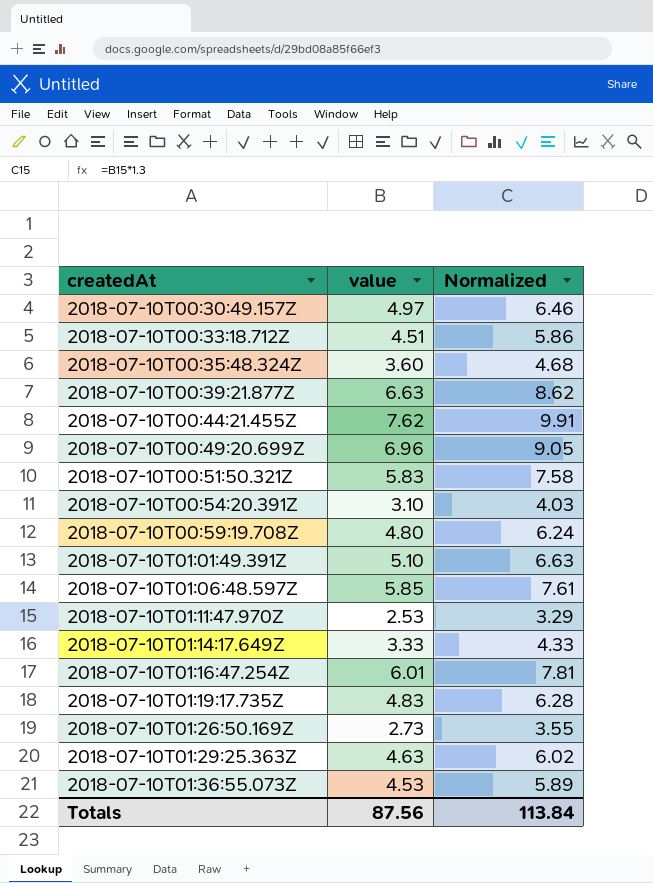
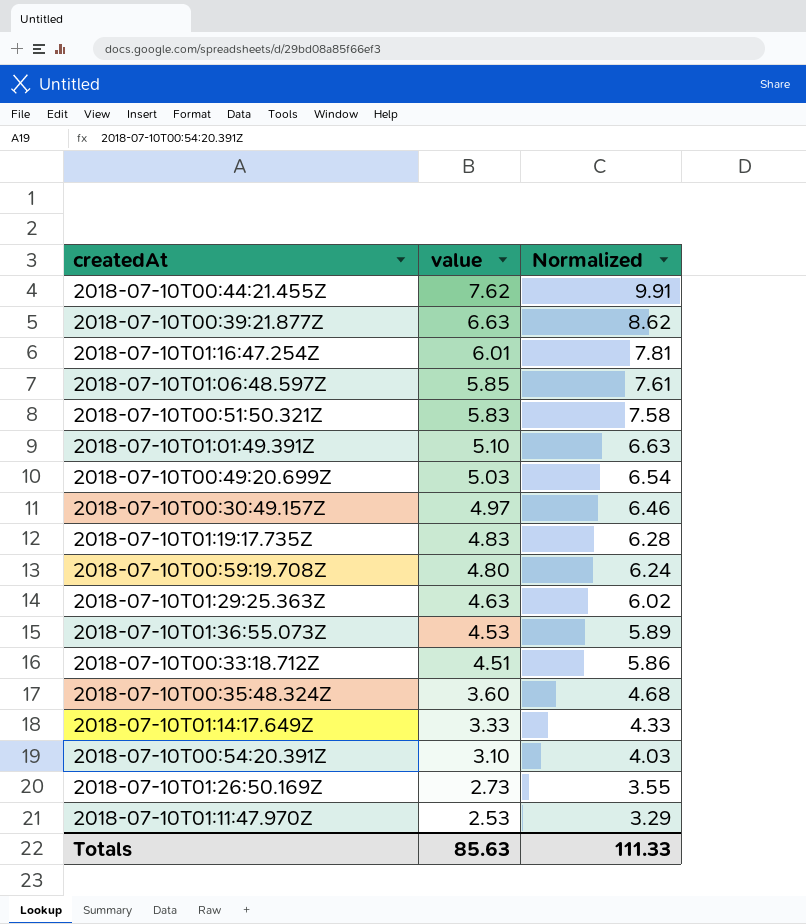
row order: createdAt ascending -> value descending
2018-07-10T00:49:20.699Z | value: 6.96 -> 5.03
2018-07-10T00:49:20.699Z | Normalized: 9.05 -> 6.54
Totals | value: 87.56 -> 85.63
Totals | Normalized: 113.84 -> 111.33

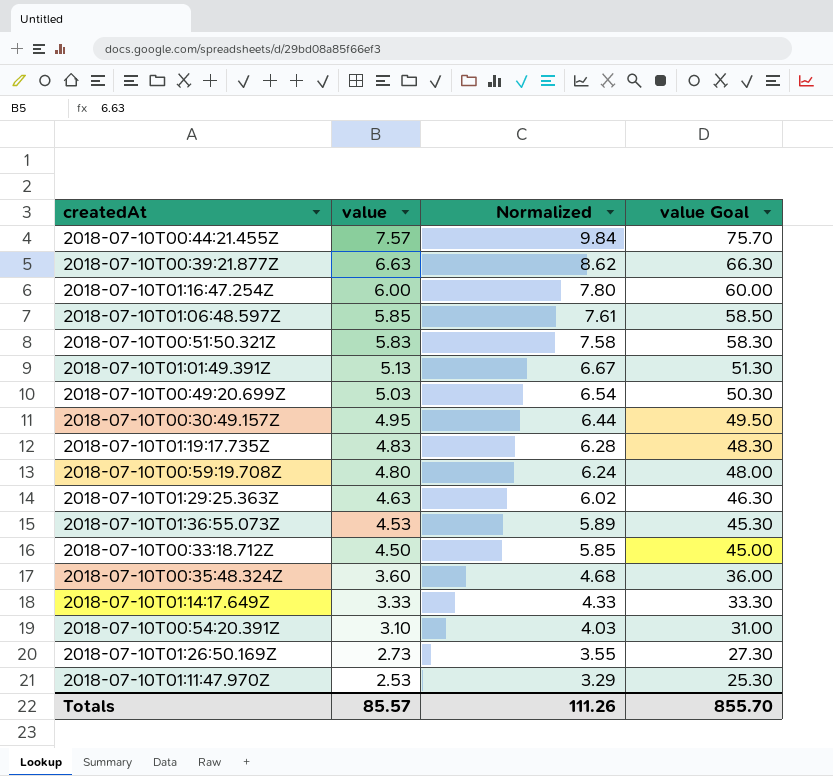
column value Goal | formula: none -> [value] * 10
2018-07-10T00:44:21.455Z | value: 7.62 -> 7.57
2018-07-10T00:44:21.455Z | Normalized: 9.91 -> 9.84
2018-07-10T01:16:47.254Z | value: 6.01 -> 6.00
2018-07-10T01:16:47.254Z | Normalized: 7.81 -> 7.80
2018-07-10T01:01:49.391Z | value: 5.10 -> 5.13
2018-07-10T01:01:49.391Z | Normalized: 6.63 -> 6.67
2018-07-10T00:30:49.157Z | value: 4.97 -> 4.95
2018-07-10T00:30:49.157Z | Normalized: 6.46 -> 6.44
2018-07-10T00:33:18.712Z | value: 4.51 -> 4.50
2018-07-10T00:33:18.712Z | Normalized: 5.86 -> 5.85
Totals | value: 85.63 -> 85.57
Totals | Normalized: 111.33 -> 111.26

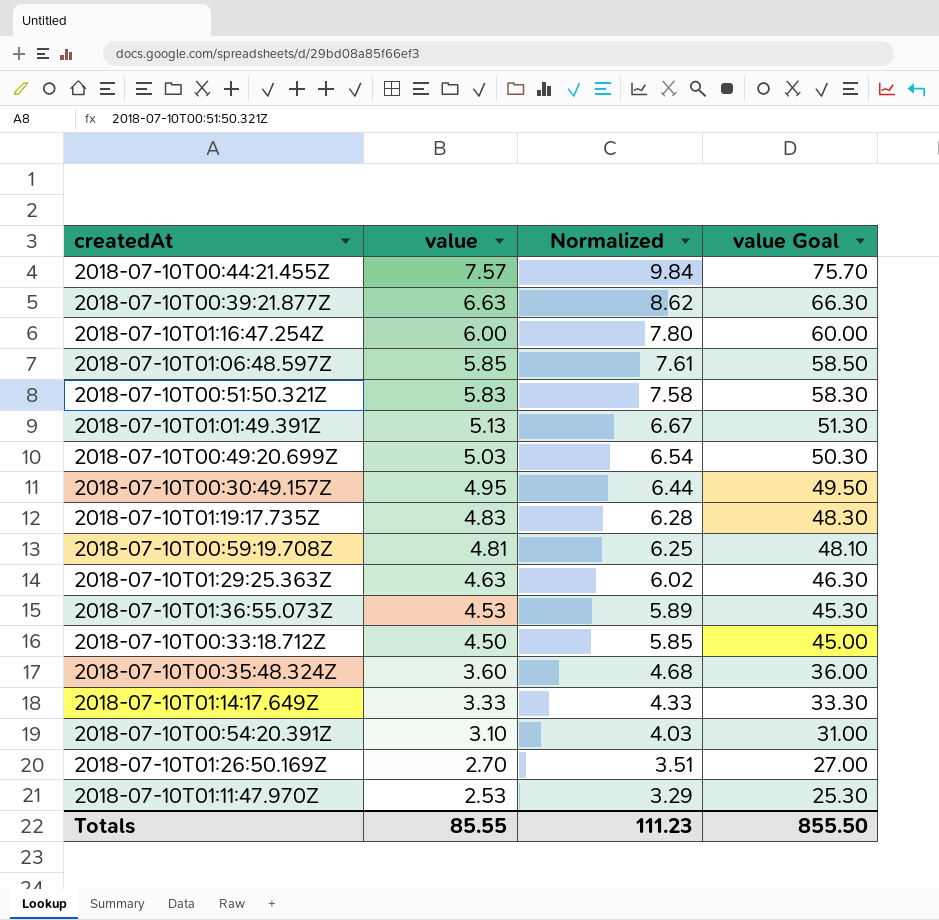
2018-07-10T00:59:19.708Z | value: 4.80 -> 4.81
2018-07-10T00:59:19.708Z | Normalized: 6.24 -> 6.25
2018-07-10T00:59:19.708Z | value Goal: 48.00 -> 48.10
2018-07-10T01:26:50.169Z | value: 2.73 -> 2.70
2018-07-10T01:26:50.169Z | Normalized: 3.55 -> 3.51
2018-07-10T01:26:50.169Z | value Goal: 27.30 -> 27.00
Totals | value: 85.57 -> 85.55
Totals | Normalized: 111.26 -> 111.23
Totals | value Goal: 855.70 -> 855.50

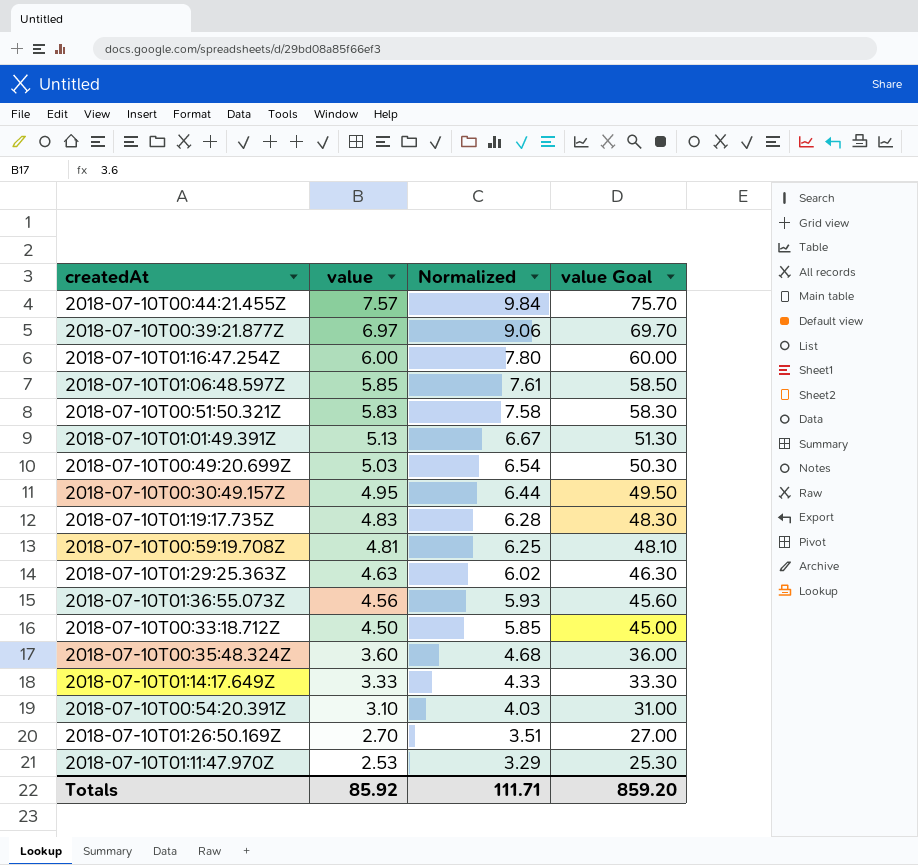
2018-07-10T00:39:21.877Z | value: 6.63 -> 6.97
2018-07-10T00:39:21.877Z | Normalized: 8.62 -> 9.06
2018-07-10T00:39:21.877Z | value Goal: 66.30 -> 69.70
2018-07-10T01:36:55.073Z | value: 4.53 -> 4.56
2018-07-10T01:36:55.073Z | Normalized: 5.89 -> 5.93
2018-07-10T01:36:55.073Z | value Goal: 45.30 -> 45.60
Totals | value: 85.55 -> 85.92
Totals | Normalized: 111.23 -> 111.71
Totals | value Goal: 855.50 -> 859.20

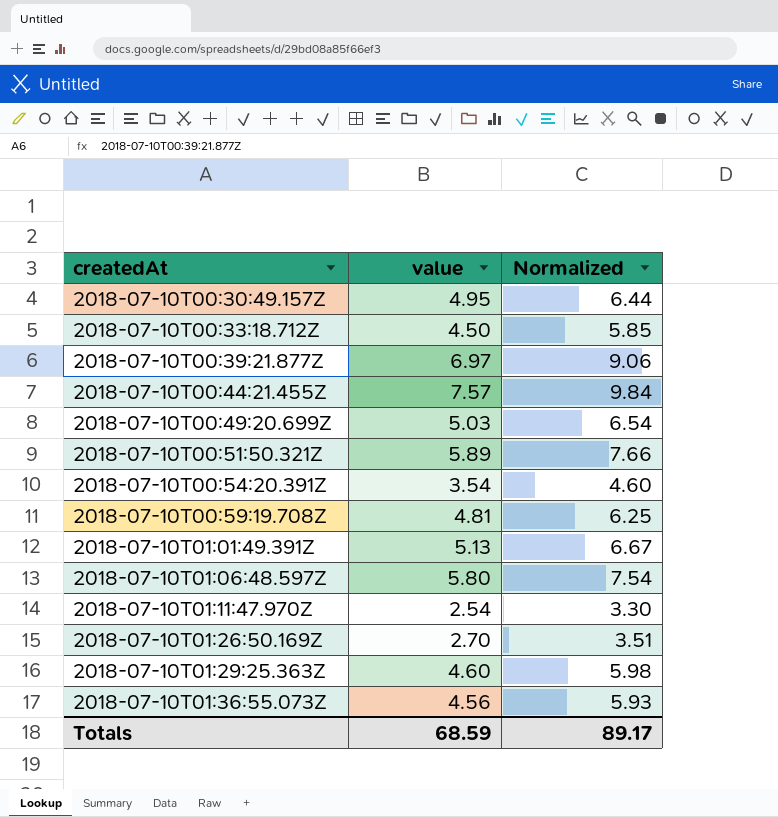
row order: value descending -> createdAt ascending
column value Goal | formula: [value] * 10 -> none
row 2018-07-10T01:16:47.254Z: 6.00 | 7.80 | 60.00 -> none
row 2018-07-10T01:19:17.735Z: 4.83 | 6.28 | 48.30 -> none
row 2018-07-10T00:35:48.324Z: 3.60 | 4.68 | 36.00 -> none
row 2018-07-10T01:14:17.649Z: 3.33 | 4.33 | 33.30 -> none
2018-07-10T00:51:50.321Z | value: 5.83 -> 5.89
2018-07-10T00:51:50.321Z | Normalized: 7.58 -> 7.66
2018-07-10T00:54:20.391Z | value: 3.10 -> 3.54
2018-07-10T00:54:20.391Z | Normalized: 4.03 -> 4.60
2018-07-10T01:06:48.597Z | value: 5.85 -> 5.80
2018-07-10T01:06:48.597Z | Normalized: 7.61 -> 7.54
2018-07-10T01:11:47.970Z | value: 2.53 -> 2.54
2018-07-10T01:11:47.970Z | Normalized: 3.29 -> 3.30
2018-07-10T01:29:25.363Z | value: 4.63 -> 4.60
2018-07-10T01:29:25.363Z | Normalized: 6.02 -> 5.98
Totals | value: 85.92 -> 68.59
Totals | Normalized: 111.71 -> 89.17

